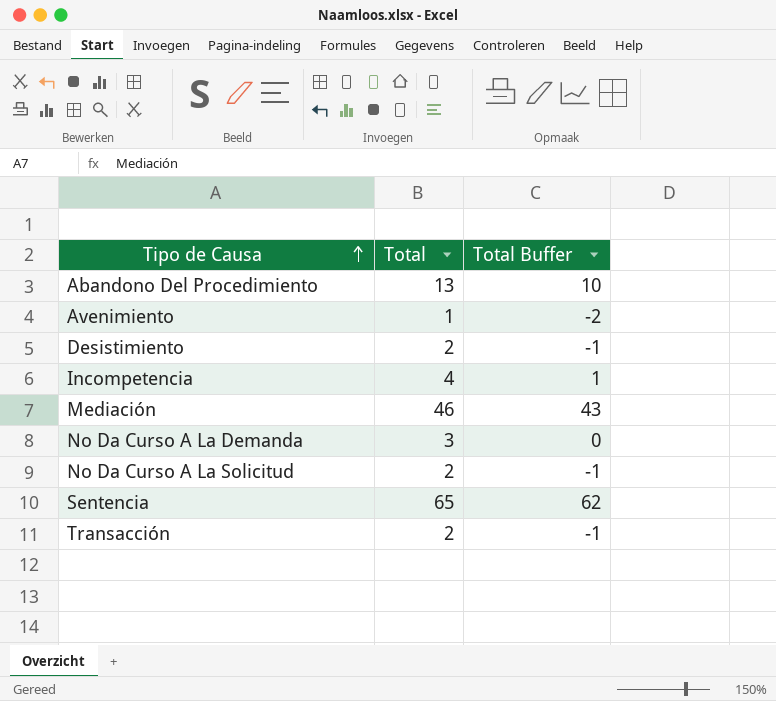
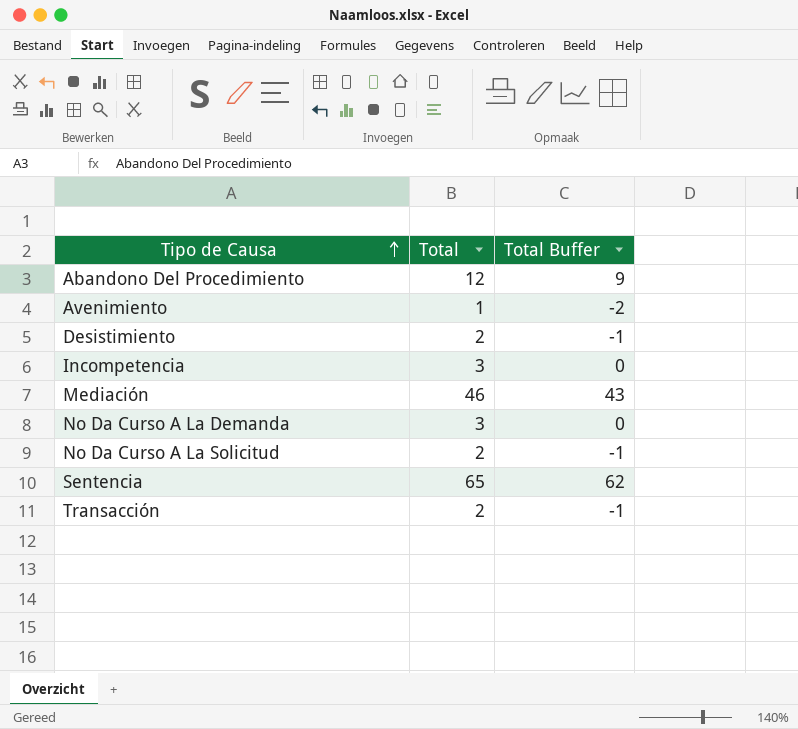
Abandono Del Procedimiento | Total: 13 -> 12
Abandono Del Procedimiento | Total Buffer: 10 -> 9
Incompetencia | Total: 4 -> 3
Incompetencia | Total Buffer: 1 -> 0

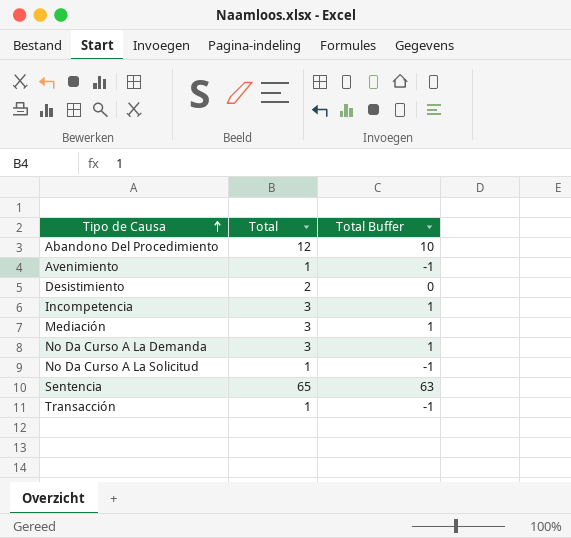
column Total Buffer | formula: [Total] - 3 -> [Total] - 2
Mediación | Total: 46 -> 3
No Da Curso A La Solicitud | Total: 2 -> 1
Transacción | Total: 2 -> 1

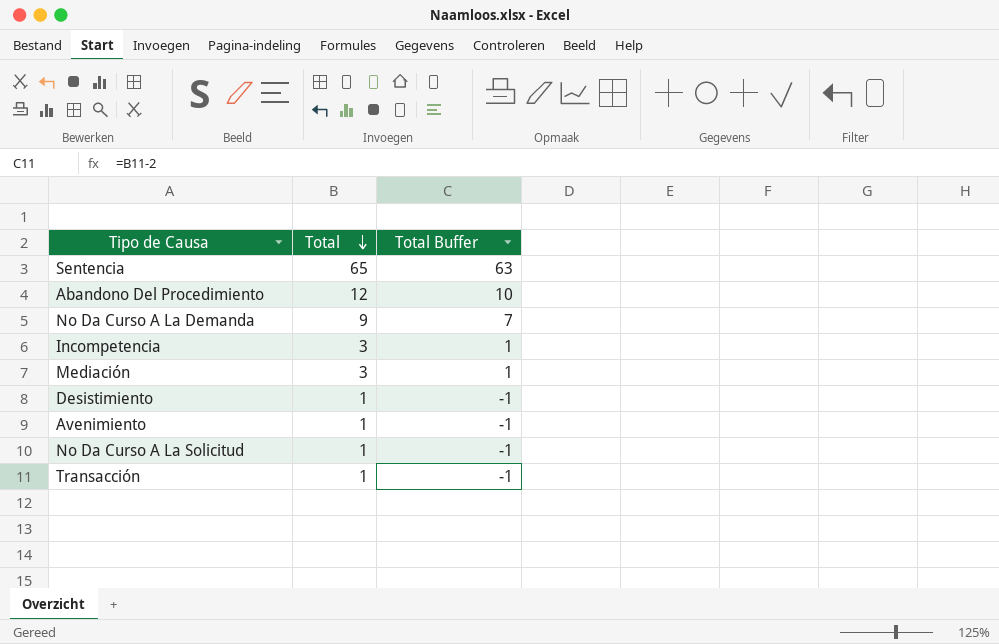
row order: Tipo de Causa ascending -> Total descending
No Da Curso A La Demanda | Total: 3 -> 9
No Da Curso A La Demanda | Total Buffer: 1 -> 7
Desistimiento | Total: 2 -> 1
Desistimiento | Total Buffer: 0 -> -1

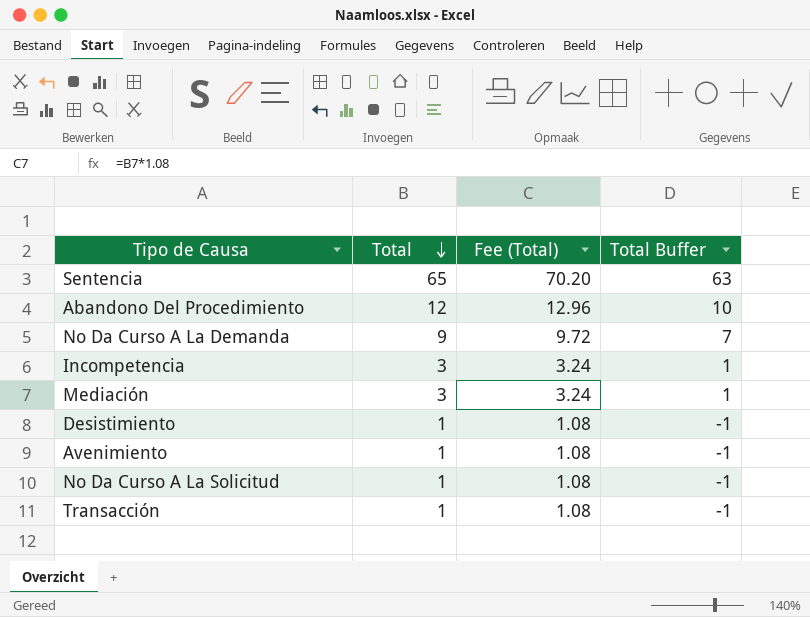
column Fee (Total) | formula: none -> [Total] * 1.08

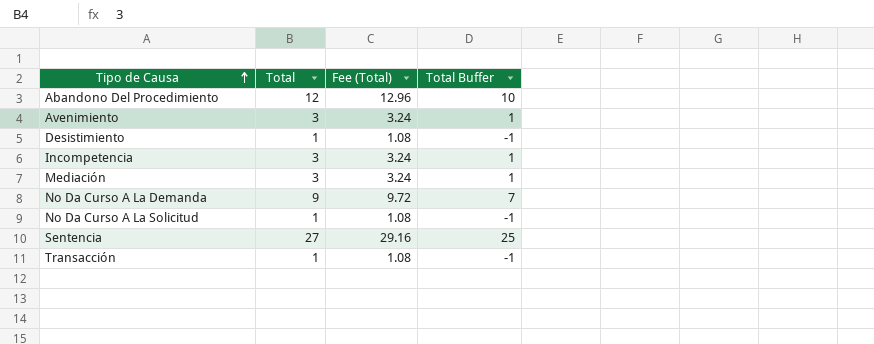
row order: Total descending -> Tipo de Causa ascending
Avenimiento | Total: 1 -> 3
Avenimiento | Fee (Total): 1.08 -> 3.24
Avenimiento | Total Buffer: -1 -> 1
Sentencia | Total: 65 -> 27
Sentencia | Fee (Total): 70.20 -> 29.16
Sentencia | Total Buffer: 63 -> 25

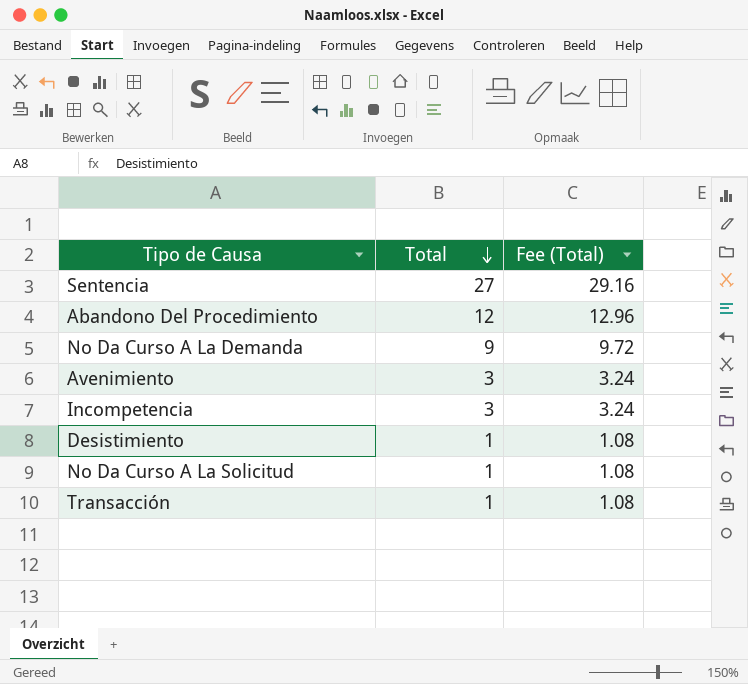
row order: Tipo de Causa ascending -> Total descending
column Total Buffer | formula: [Total] - 2 -> none
row Mediación: 3 | 3.24 | 1 -> none

